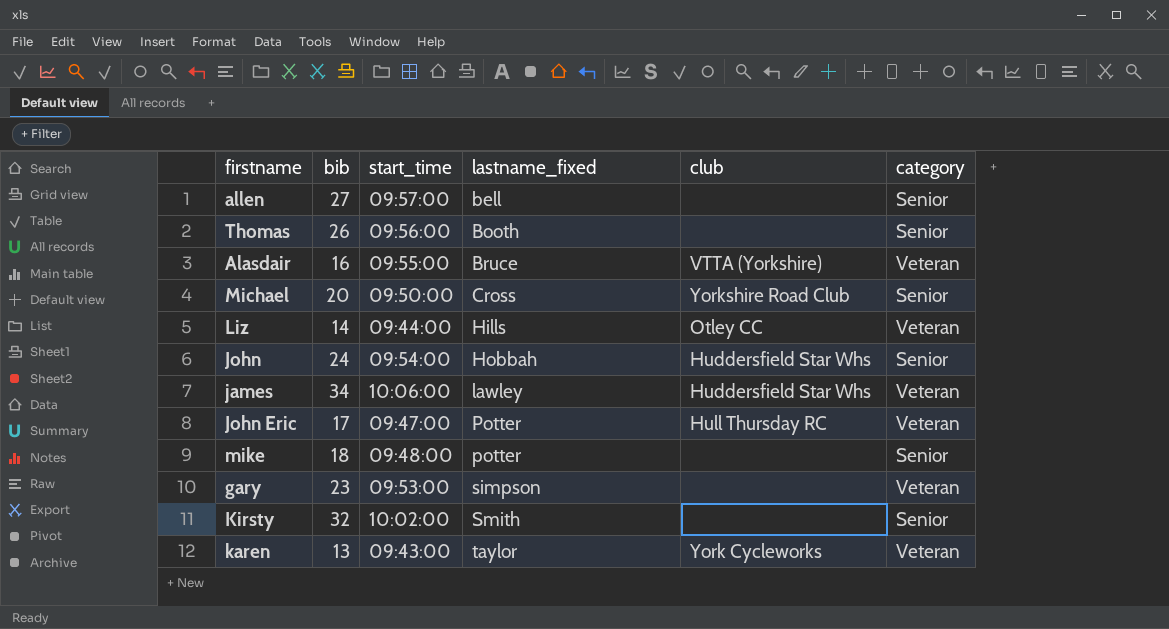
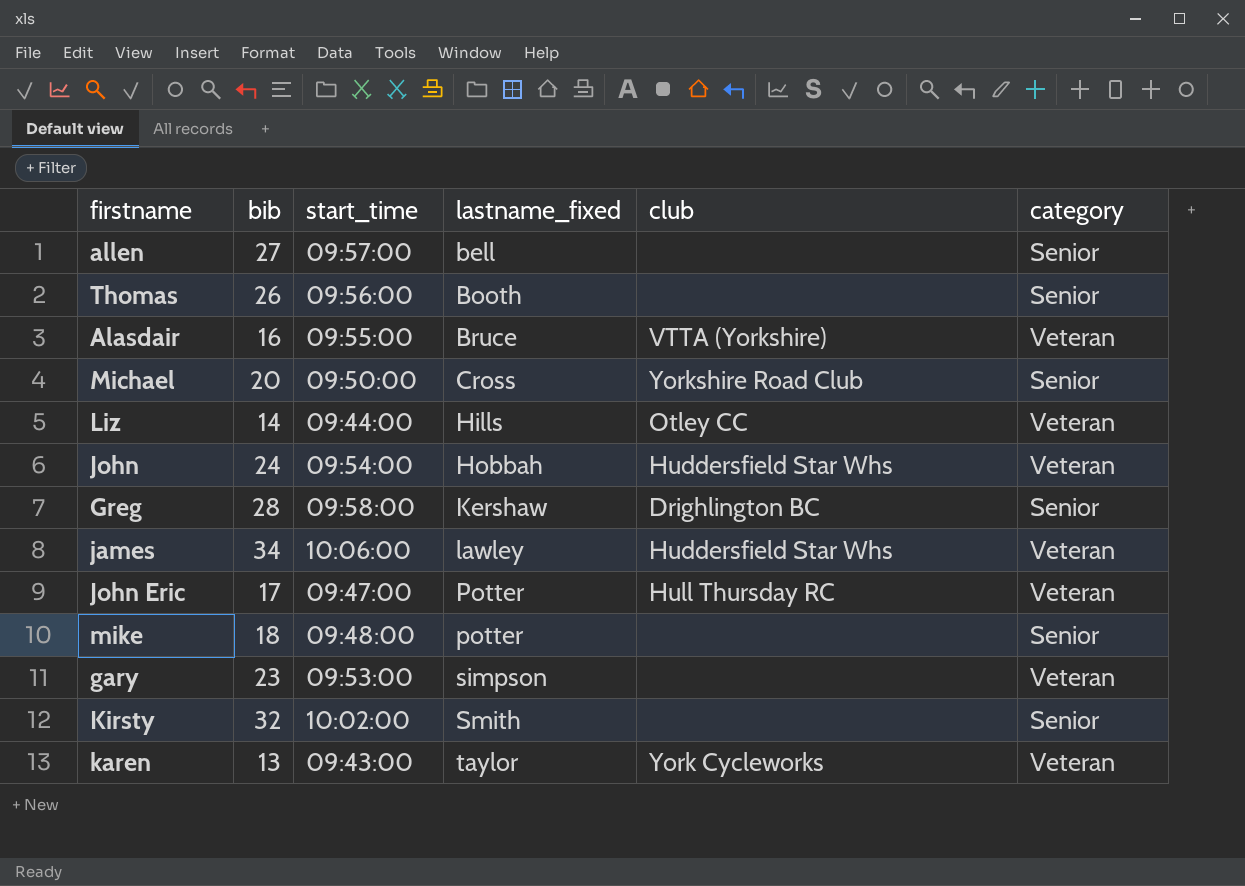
John | category: Senior -> Veteran
row Greg: none -> 28 | 09:58:00 | Kershaw | Drighlington BC | Senior

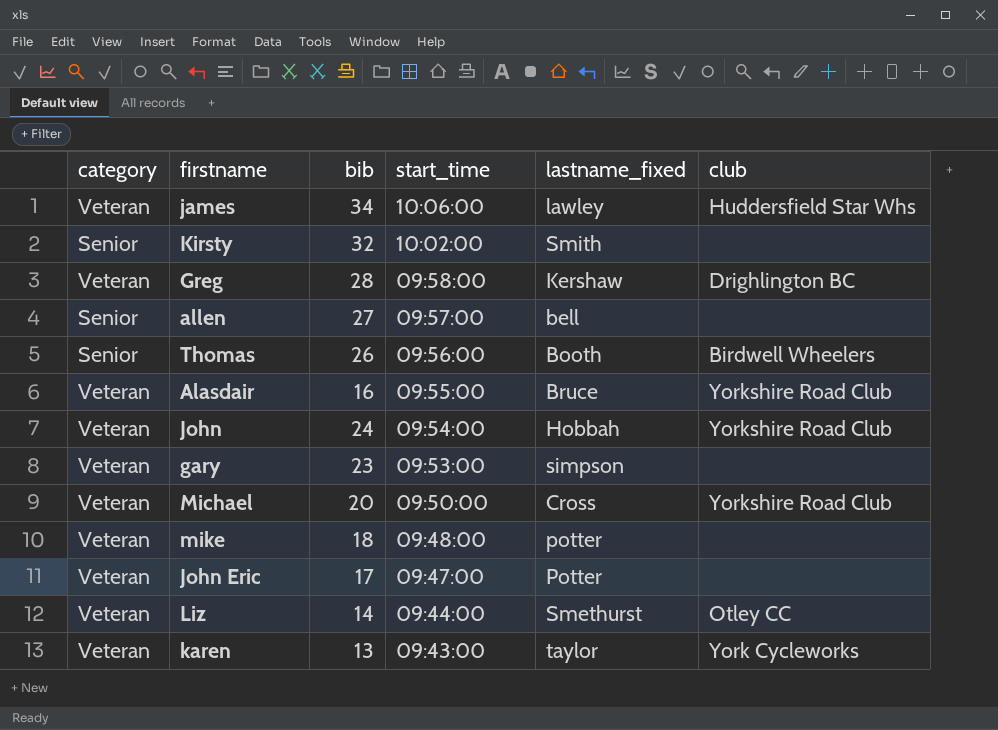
row order: lastname_fixed ascending -> start_time descending
column category | position: 6 -> 1
Greg | category: Senior -> Veteran
Thomas | club: none -> Birdwell Wheelers
Alasdair | club: VTTA (Yorkshire) -> Yorkshire Road Club
John | club: Huddersfield Star Whs -> Yorkshire Road Club
Michael | category: Senior -> Veteran
mike | category: Senior -> Veteran
John Eric | club: Hull Thursday RC -> none
Liz | lastname_fixed: Hills -> Smethurst

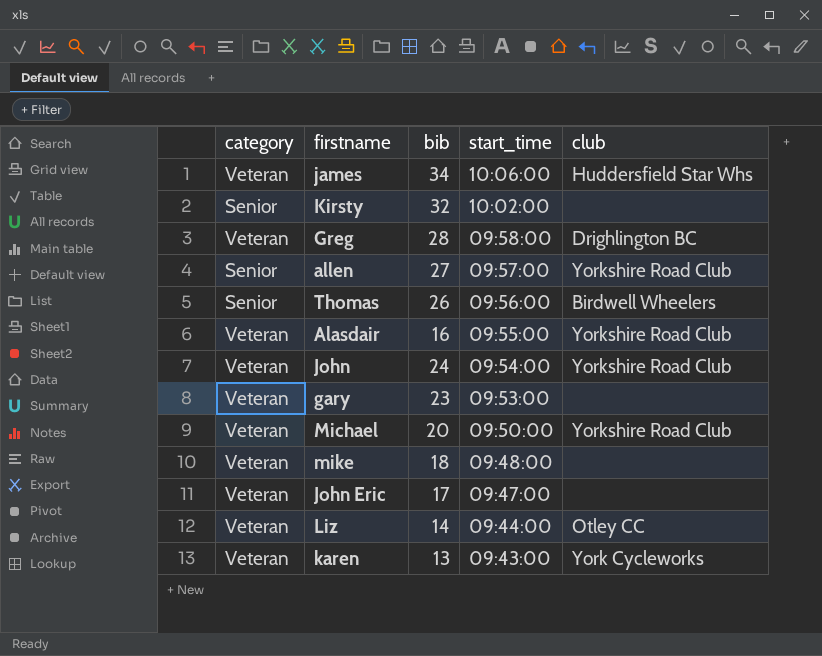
column lastname_fixed | position: 5 -> none
allen | club: none -> Yorkshire Road Club

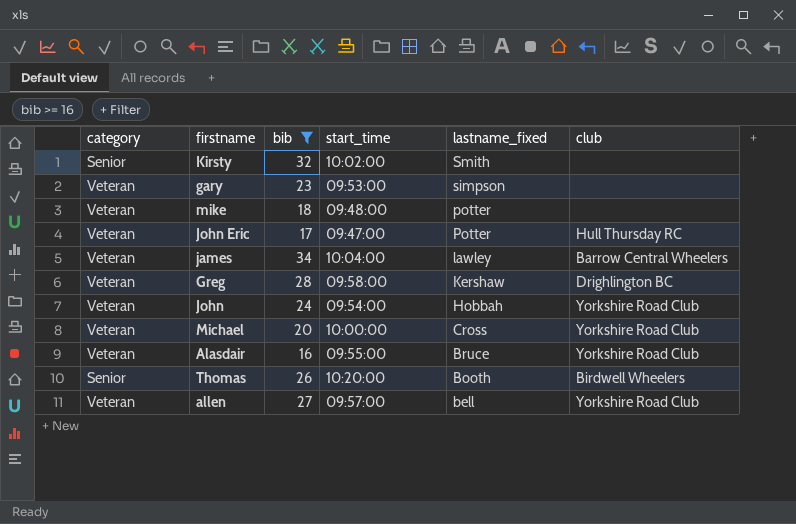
filter: none -> bib >= 16
row order: start_time descending -> lastname_fixed descending
column lastname_fixed | position: none -> 5
John Eric | club: none -> Hull Thursday RC
james | start_time: 10:06:00 -> 10:04:00
james | club: Huddersfield Star Whs -> Barrow Central Wheelers
Michael | start_time: 09:50:00 -> 10:00:00
Thomas | start_time: 09:56:00 -> 10:20:00
allen | category: Senior -> Veteran

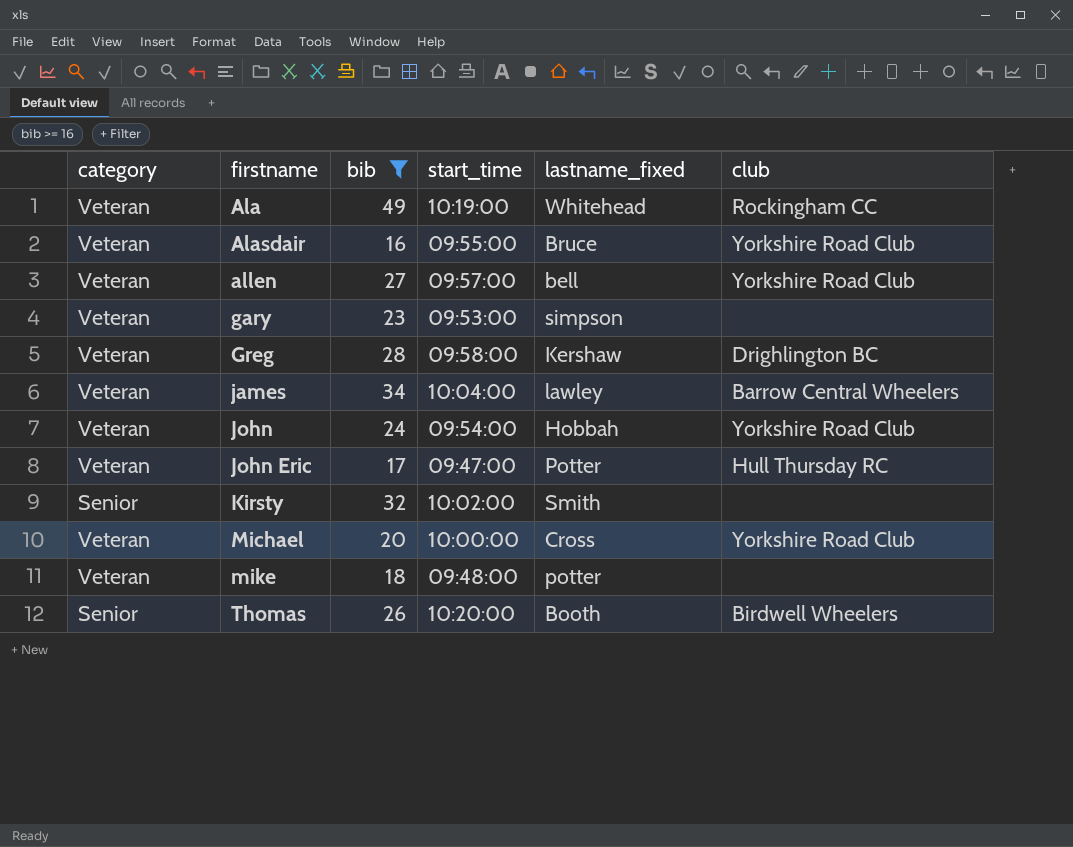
row order: lastname_fixed descending -> firstname ascending
row Ala: none -> Veteran | 49 | 10:19:00 | Whitehead | Rockingham CC

